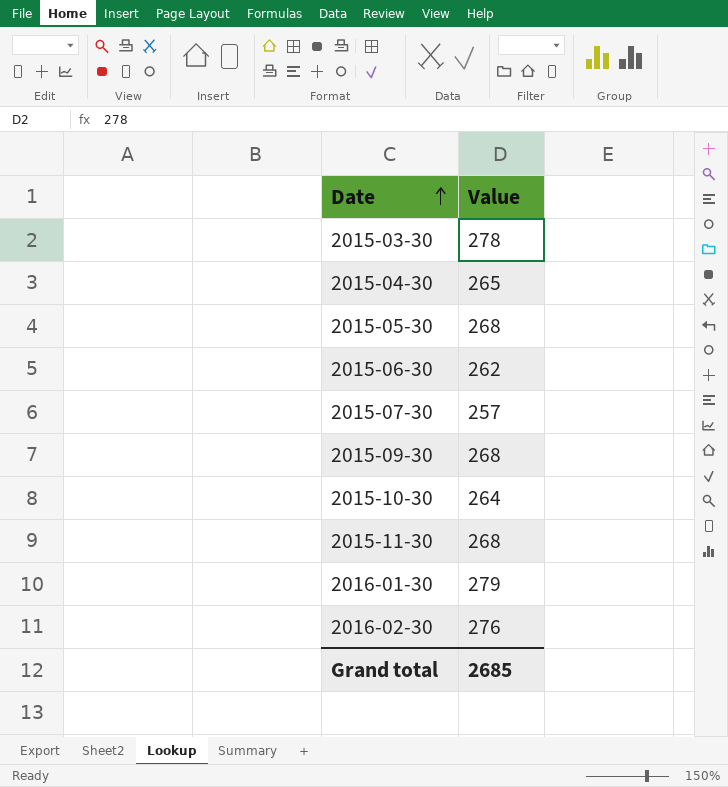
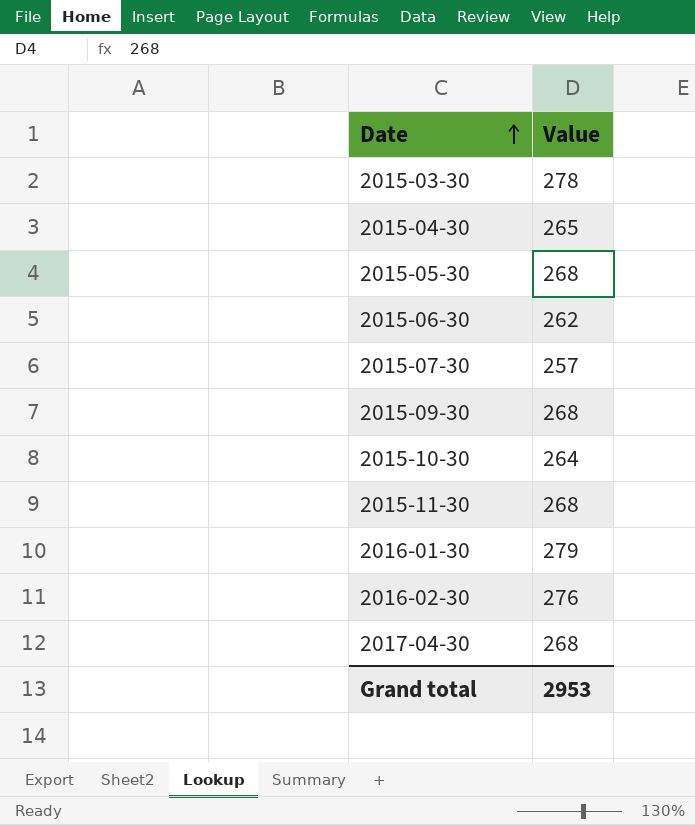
row 2017-04-30: none -> 268
Grand total | Value: 2685 -> 2953

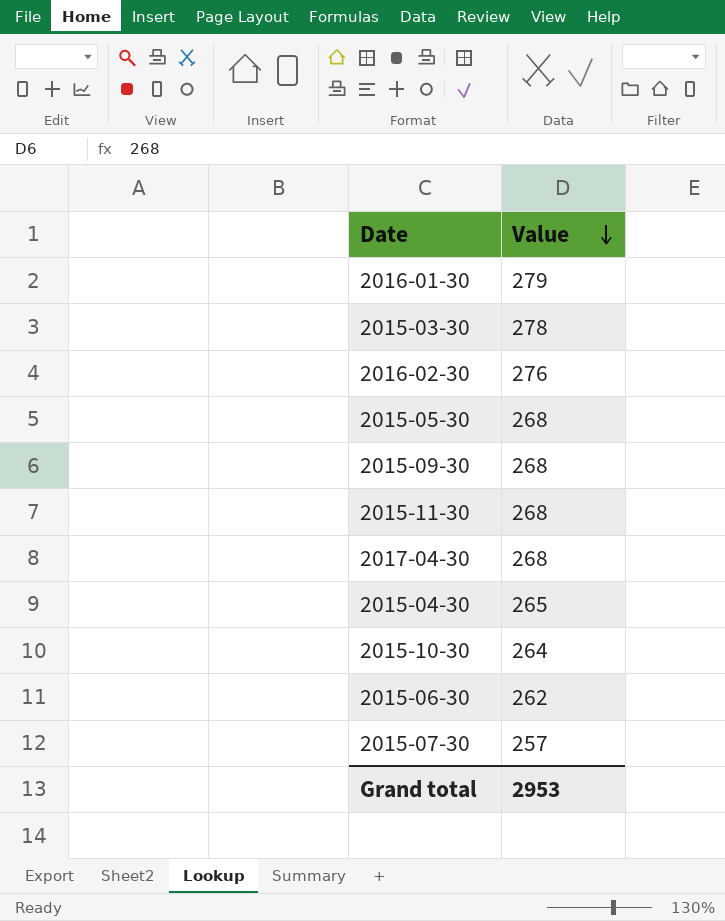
row order: Date ascending -> Value descending

